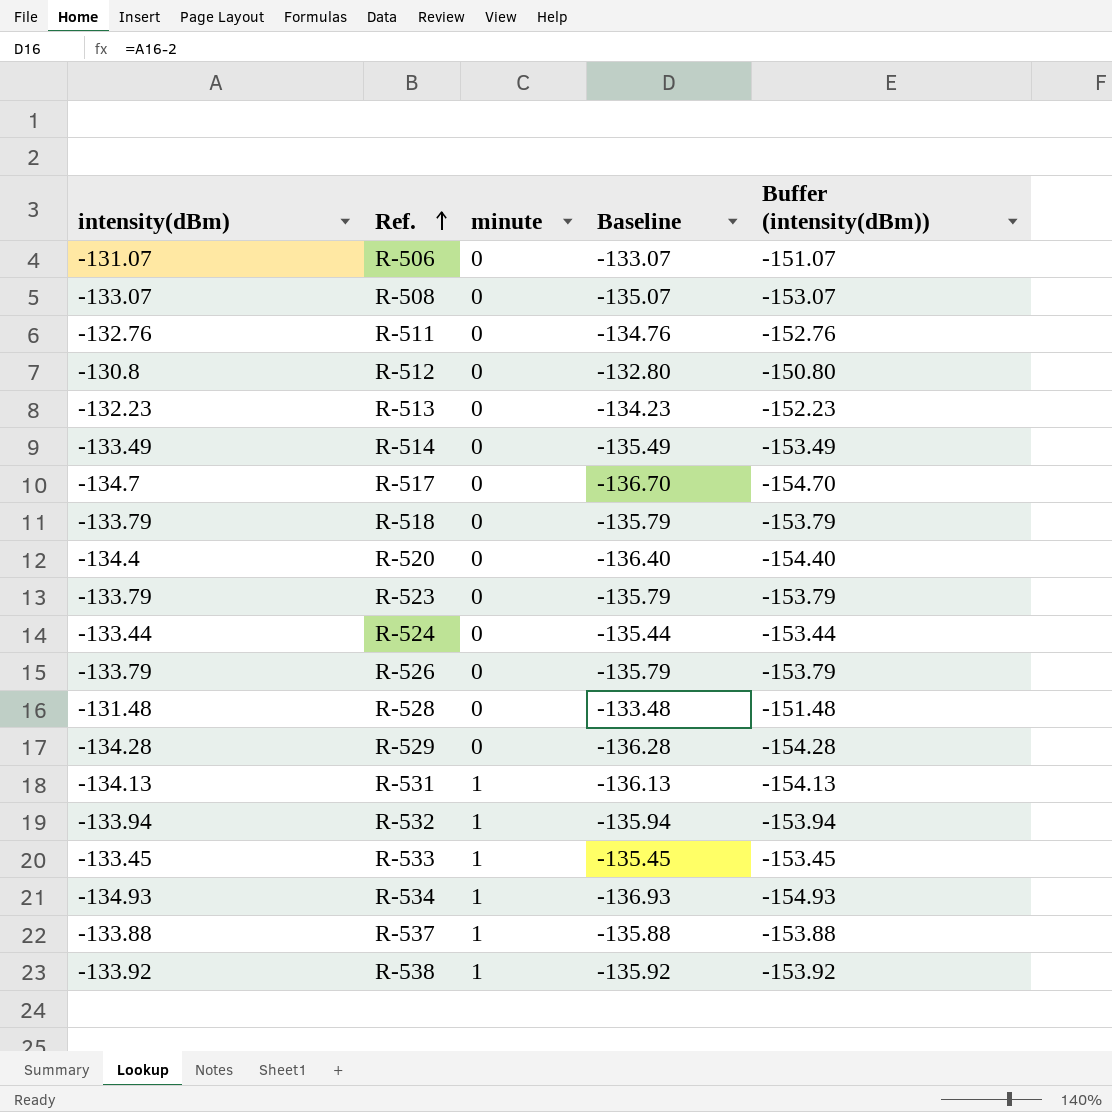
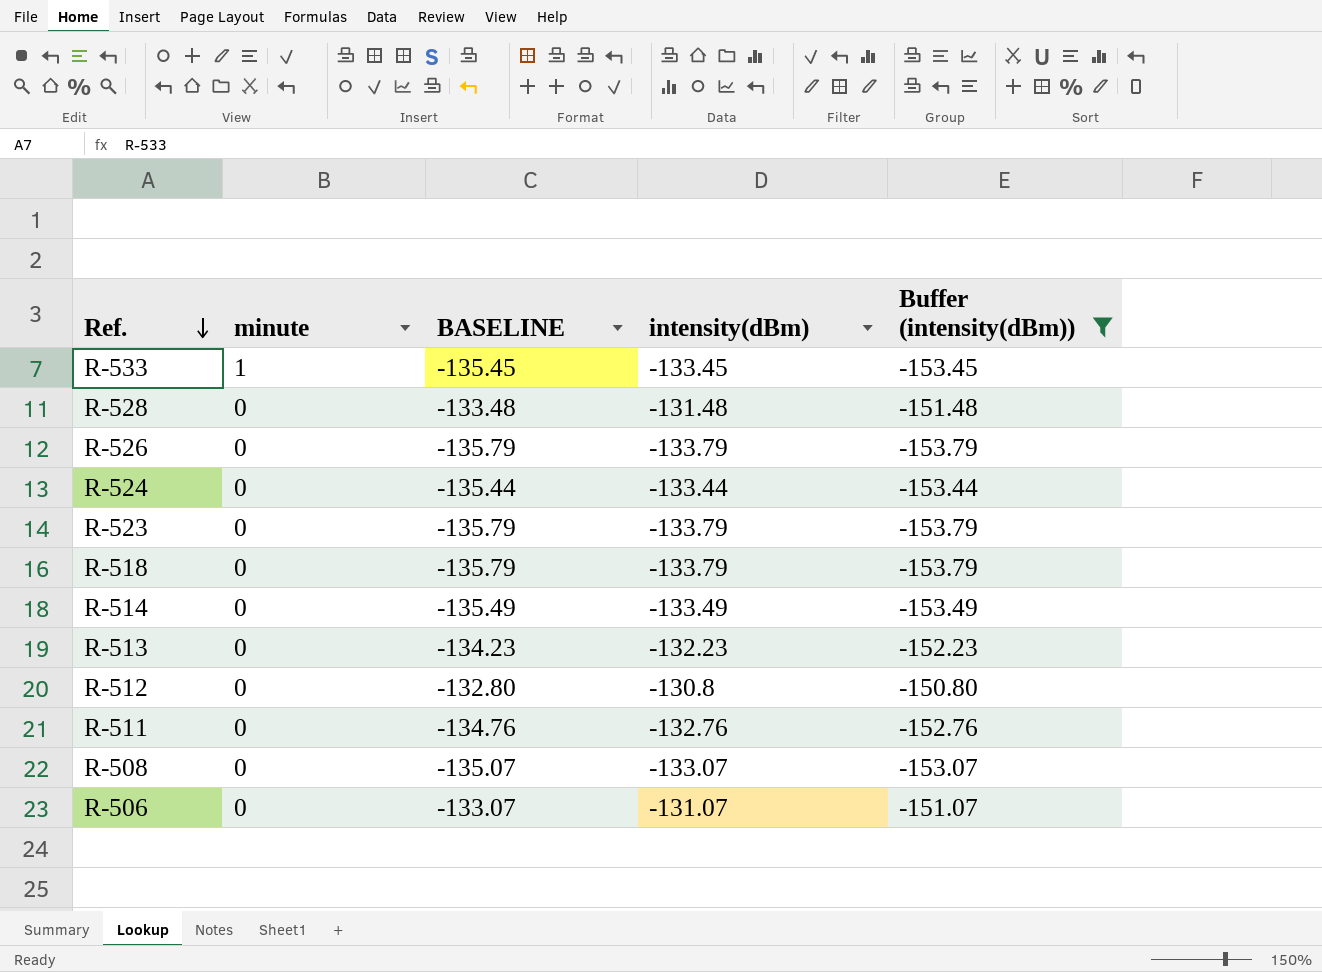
filter: none -> Buffer (intensity(dBm)) >= -153.79
row order: Ref. ascending -> Ref. descending
column name: Baseline -> BASELINE
column intensity(dBm) | position: 1 -> 4

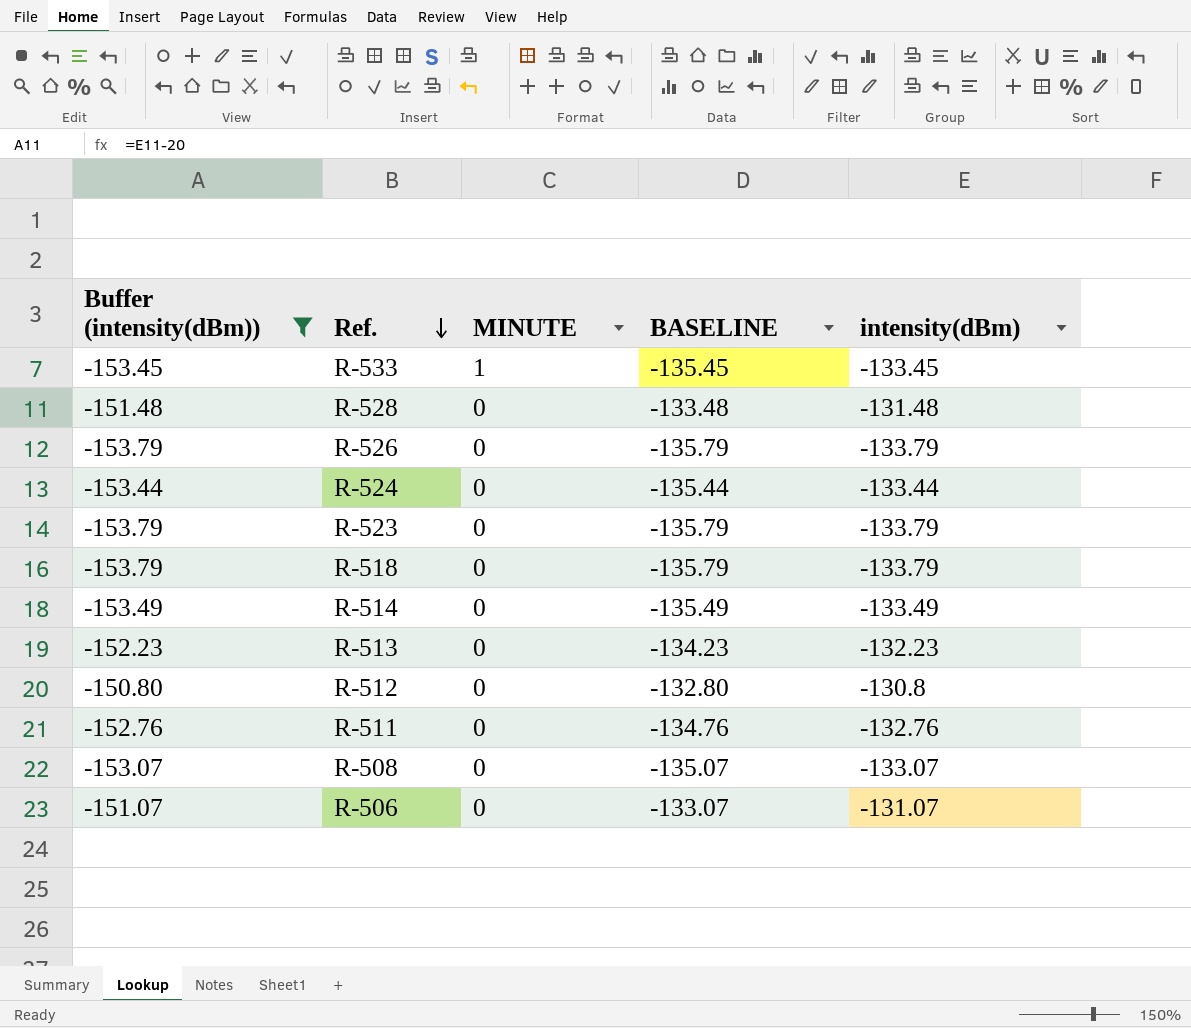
column Buffer (intensity(dBm)) | position: 5 -> 1
column name: minute -> MINUTE

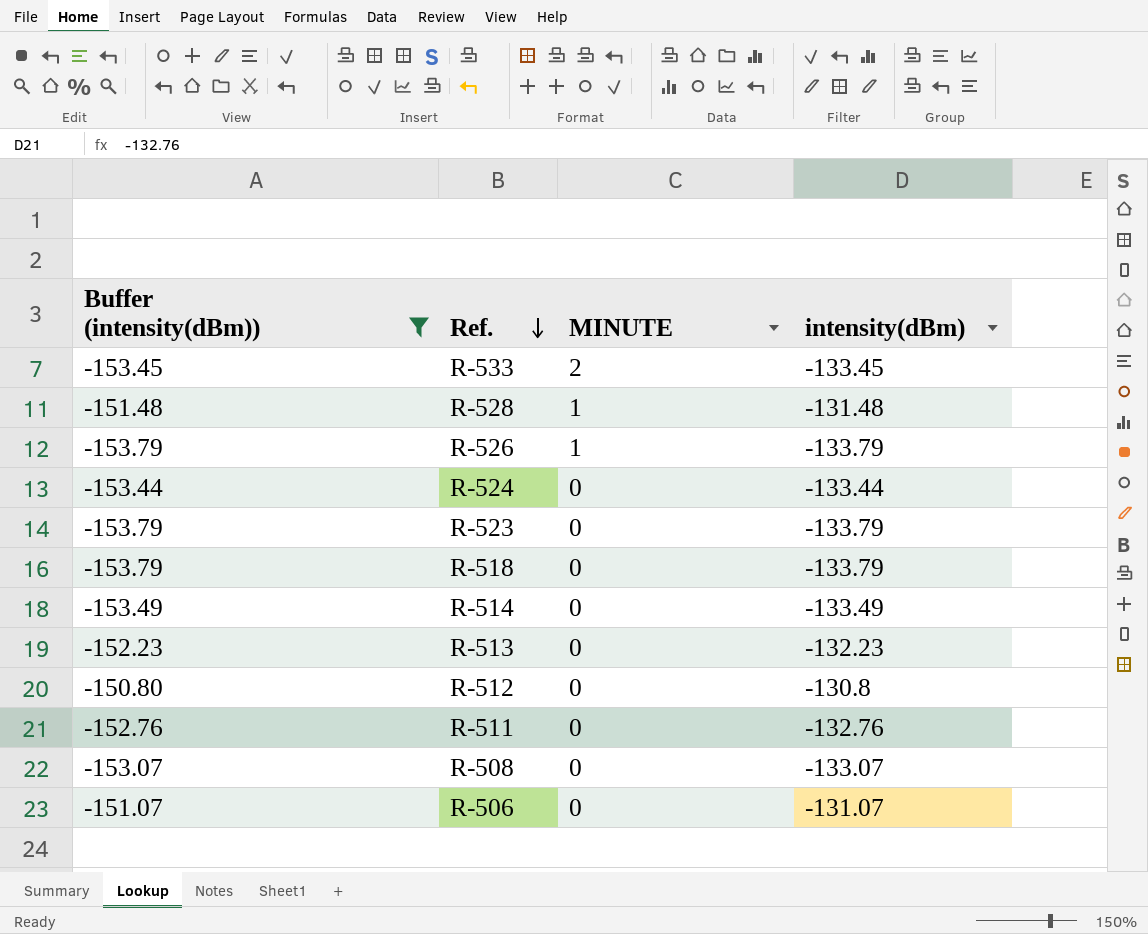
column BASELINE | formula: [intensity(dBm)] - 2 -> none
R-533 | MINUTE: 1 -> 2
R-528 | MINUTE: 0 -> 1
R-526 | MINUTE: 0 -> 1

